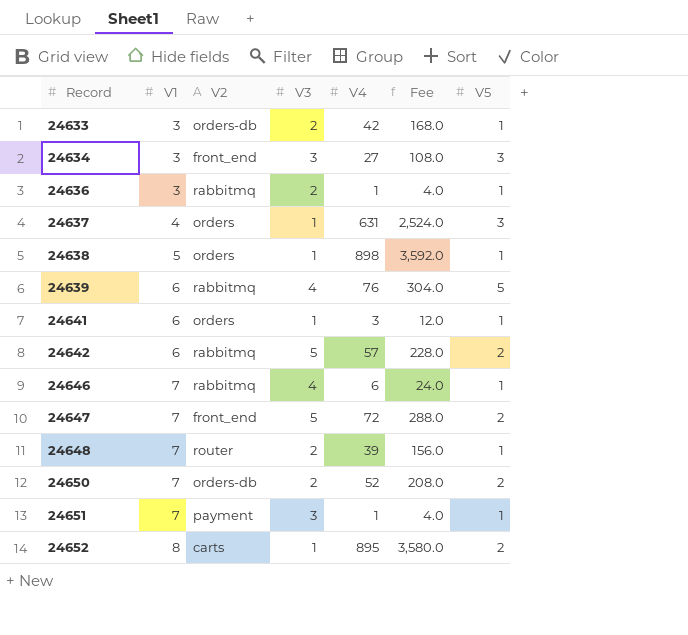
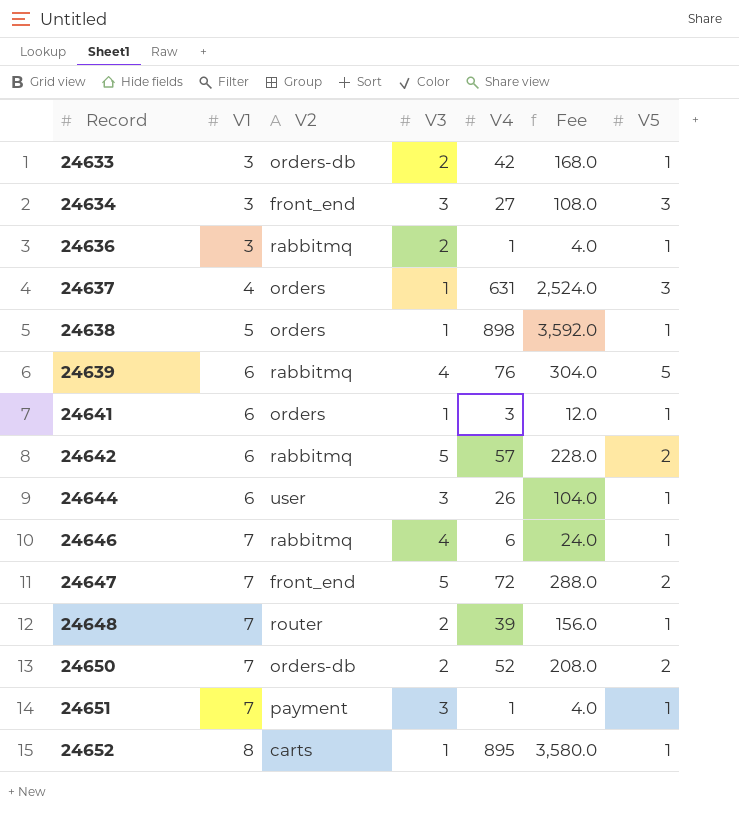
row 24644: none -> 6 | user | 3 | 26 | 104.0 | 1
24652 | V5: 2 -> 1

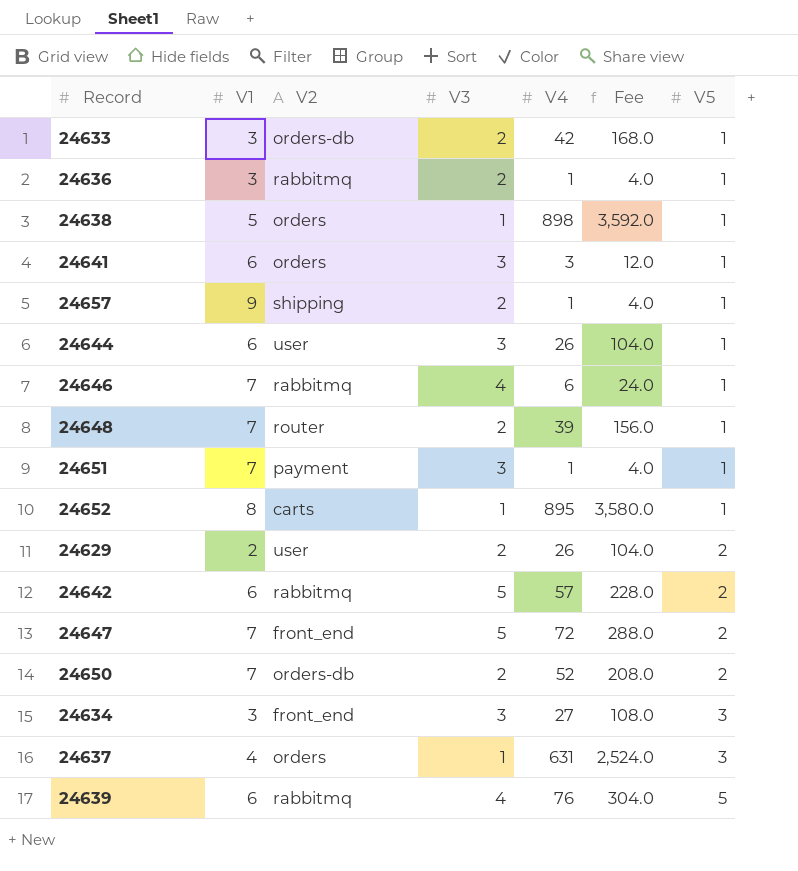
row order: Record ascending -> V5 ascending
24641 | V3: 1 -> 3
row 24657: none -> 9 | shipping | 2 | 1 | 4.0 | 1
row 24629: none -> 2 | user | 2 | 26 | 104.0 | 2

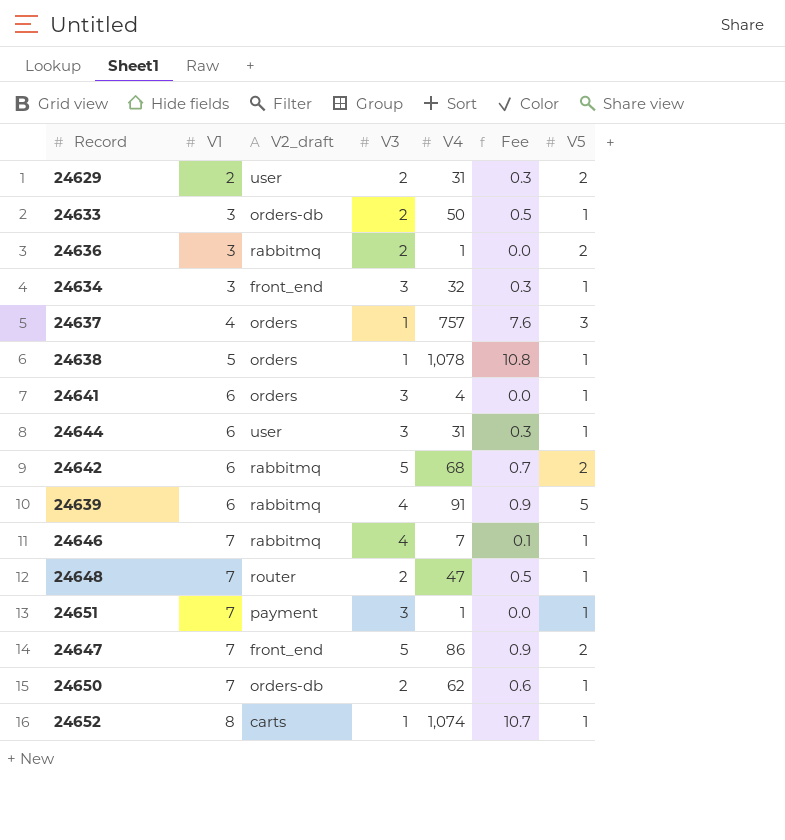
row order: V5 ascending -> V1 ascending
column name: V2 -> V2_draft
column Fee | formula: [V4] * 4 -> [V4] * 0.01
row 24657: 9 | shipping | 2 | 1 | 4.0 | 1 -> none
24629 | V4: 26 -> 31
24633 | V4: 42 -> 50
24636 | V5: 1 -> 2
24634 | V4: 27 -> 32
24634 | V5: 3 -> 1
24637 | V4: 631 -> 757
24638 | V4: 898 -> 1,078
24641 | V4: 3 -> 4
24644 | V4: 26 -> 31
24642 | V4: 57 -> 68
24639 | V4: 76 -> 91
24646 | V4: 6 -> 7
24648 | V4: 39 -> 47
24647 | V4: 72 -> 86
24650 | V4: 52 -> 62
24650 | V5: 2 -> 1
24652 | V4: 895 -> 1,074

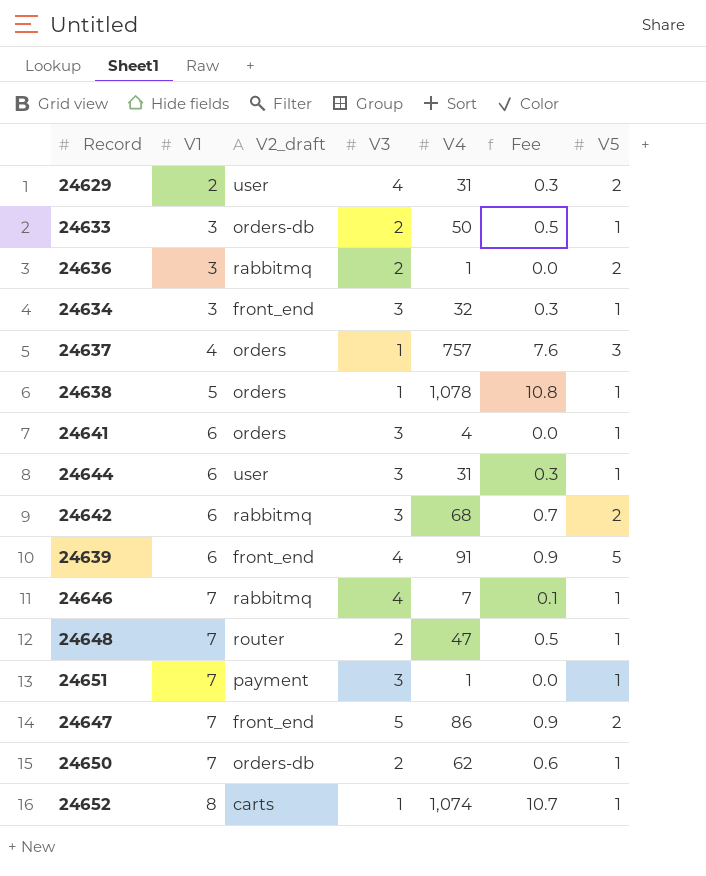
24629 | V3: 2 -> 4
24642 | V3: 5 -> 3
24639 | V2_draft: rabbitmq -> front_end

